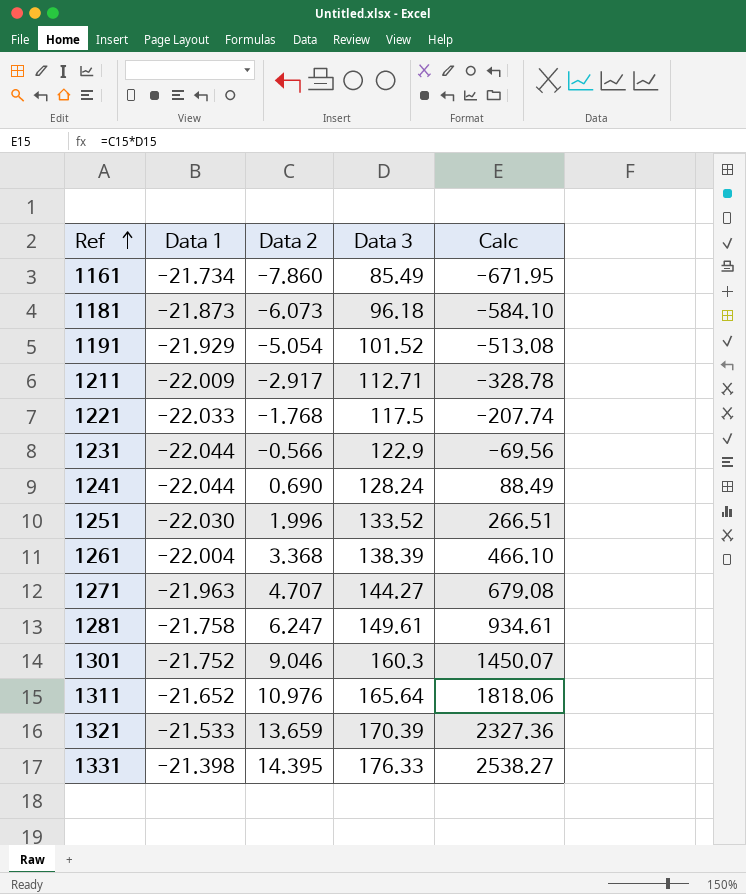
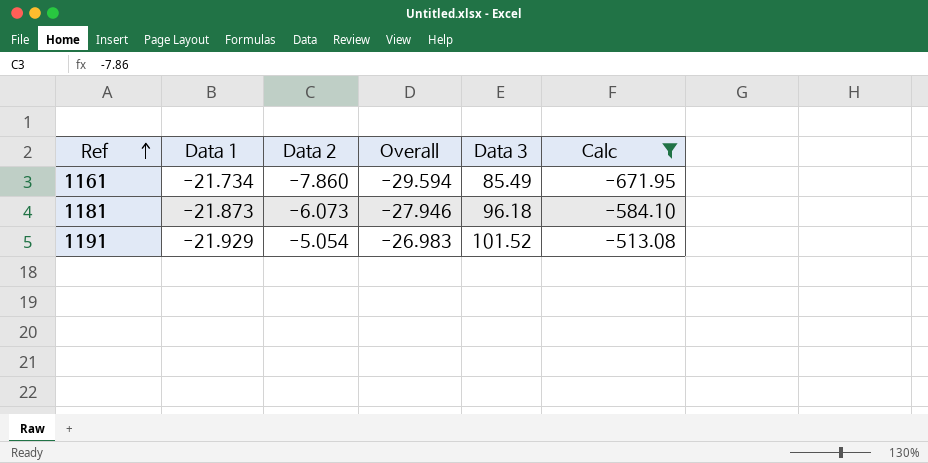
filter: none -> Calc <= -513.08
column Overall | formula: none -> [Data 1] + [Data 2]

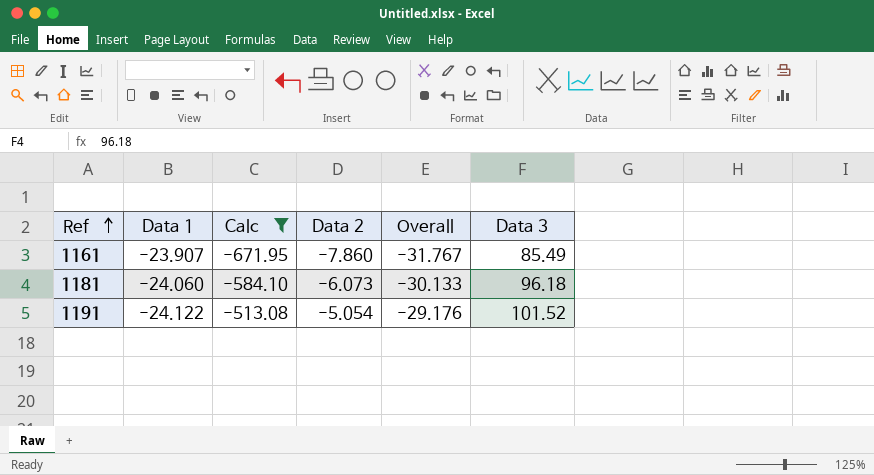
column Calc | position: 6 -> 3
1161 | Data 1: -21.734 -> -23.907
1161 | Overall: -29.594 -> -31.767
1181 | Data 1: -21.873 -> -24.060
1181 | Overall: -27.946 -> -30.133
1191 | Data 1: -21.929 -> -24.122
1191 | Overall: -26.983 -> -29.176

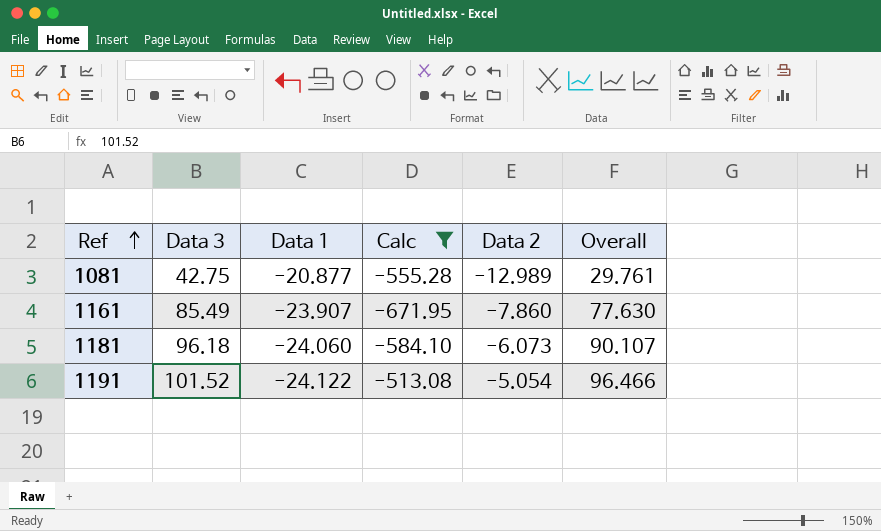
column Data 3 | position: 6 -> 2
column Overall | formula: [Data 1] + [Data 2] -> [Data 3] + [Data 2]
row 1081: none -> 42.75 | -20.877 | -555.28 | -12.989 | 29.761

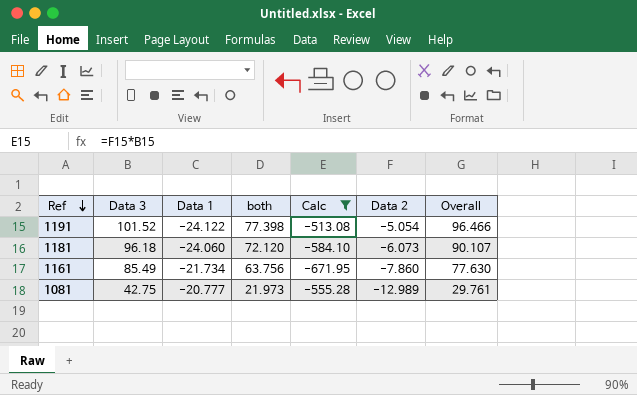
row order: Ref ascending -> Ref descending
column both | formula: none -> [Data 3] + [Data 1]
1161 | Data 1: -23.907 -> -21.734
1081 | Data 1: -20.877 -> -20.777

